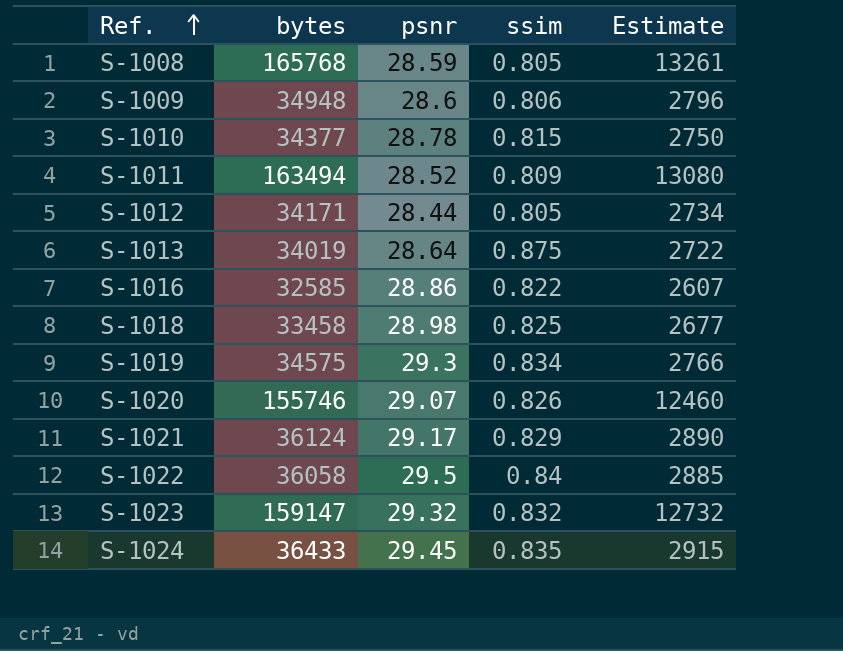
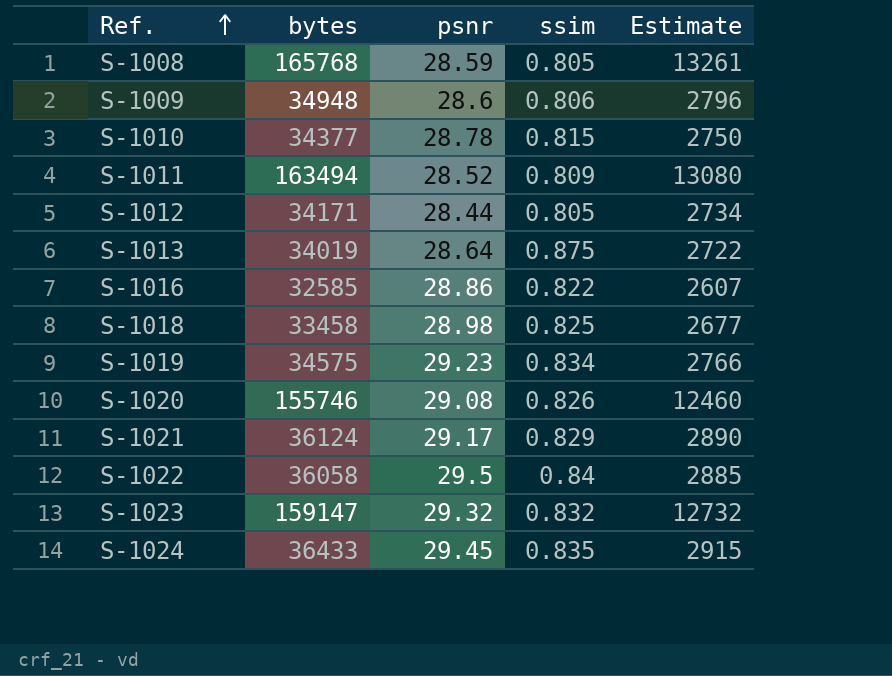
S-1019 | psnr: 29.3 -> 29.23
S-1020 | psnr: 29.07 -> 29.08

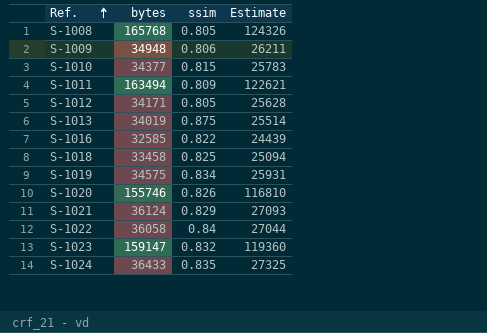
column psnr | position: 3 -> none
column Estimate | formula: [bytes] * 0.08 -> [bytes] * 0.75

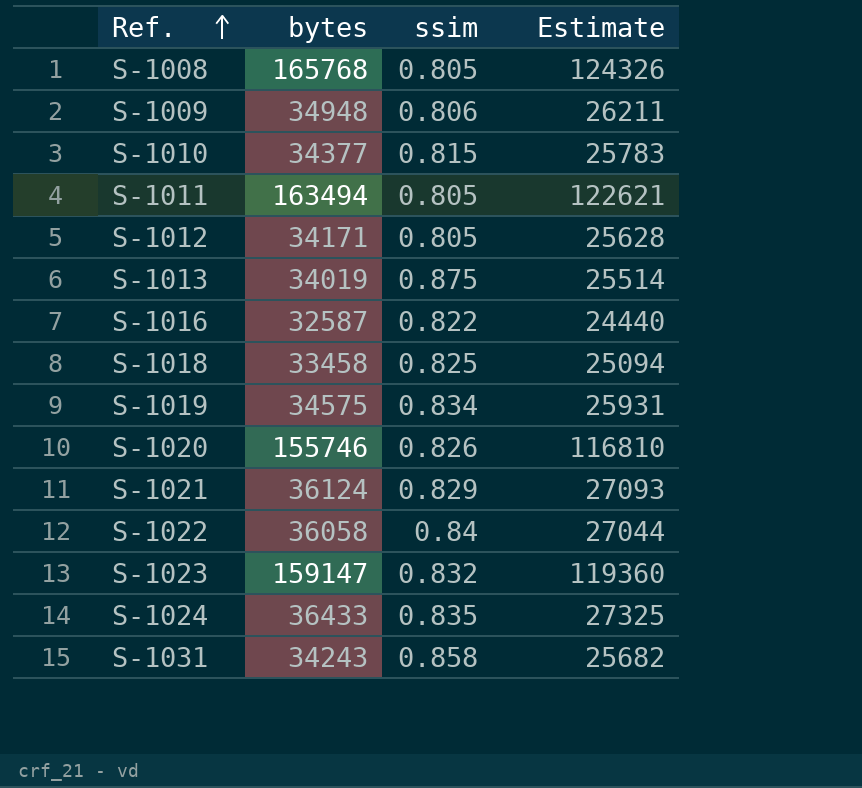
S-1011 | ssim: 0.809 -> 0.805
S-1016 | bytes: 32585 -> 32587
S-1016 | Estimate: 24439 -> 24440
row S-1031: none -> 34243 | 0.858 | 25682

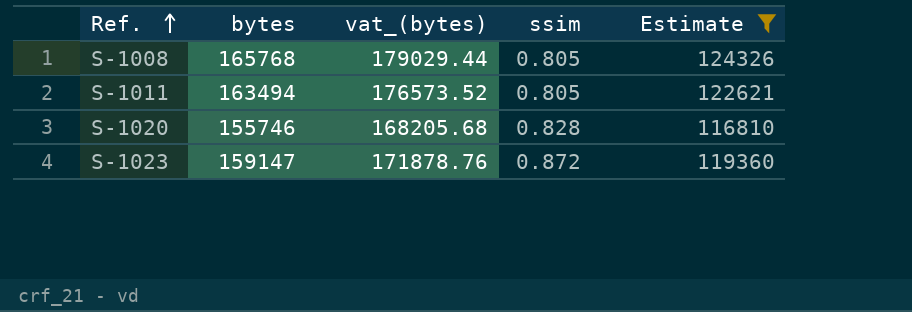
filter: none -> Estimate >= 116810
column vat_(bytes) | formula: none -> [bytes] * 1.08
S-1020 | ssim: 0.826 -> 0.828
S-1023 | ssim: 0.832 -> 0.872

